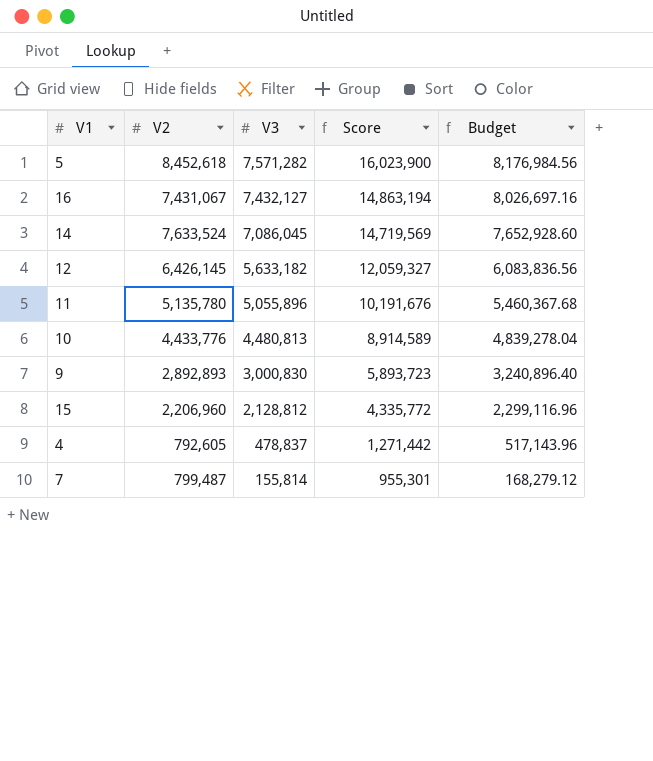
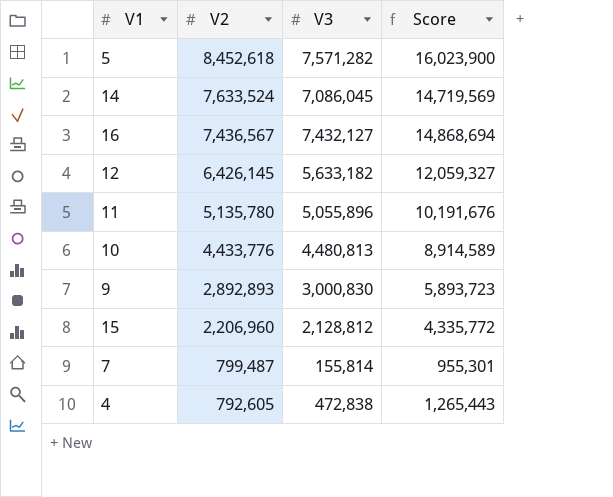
row order: V3 descending -> V2 descending
column Budget | formula: [V3] * 1.08 -> none
16 | V2: 7,431,067 -> 7,436,567
16 | Score: 14,863,194 -> 14,868,694
4 | V3: 478,837 -> 472,838
4 | Score: 1,271,442 -> 1,265,443

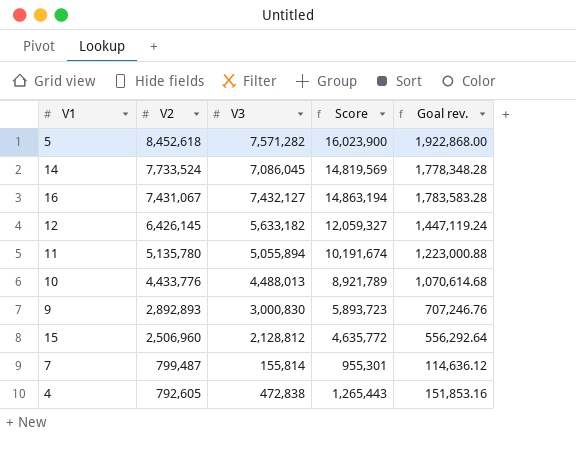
column Goal rev. | formula: none -> [Score] * 0.12
14 | V2: 7,633,524 -> 7,733,524
14 | Score: 14,719,569 -> 14,819,569
16 | V2: 7,436,567 -> 7,431,067
16 | Score: 14,868,694 -> 14,863,194
11 | V3: 5,055,896 -> 5,055,894
11 | Score: 10,191,676 -> 10,191,674
10 | V3: 4,480,813 -> 4,488,013
10 | Score: 8,914,589 -> 8,921,789
15 | V2: 2,206,960 -> 2,506,960
15 | Score: 4,335,772 -> 4,635,772

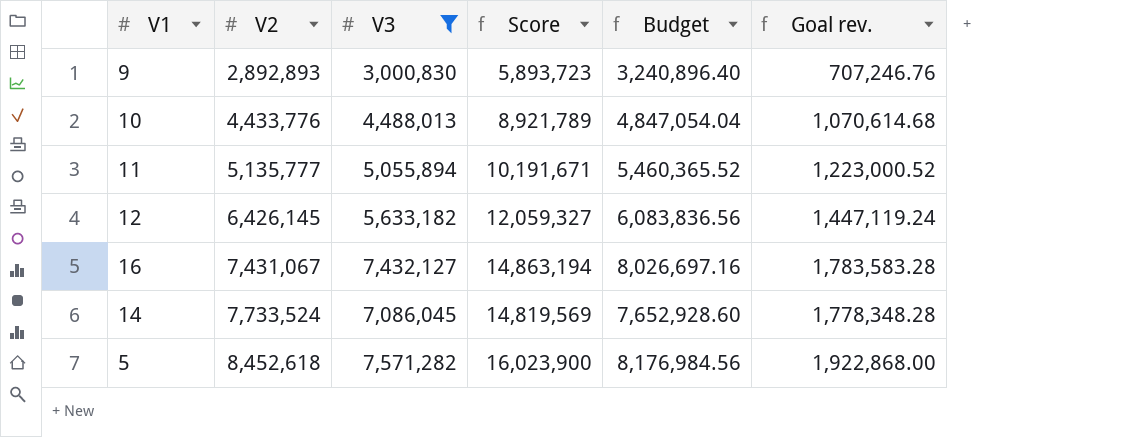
filter: none -> V3 >= 3,000,830
row order: V2 descending -> V2 ascending
column Budget | formula: none -> [V3] * 1.08
11 | V2: 5,135,780 -> 5,135,777
11 | Score: 10,191,674 -> 10,191,671
11 | Goal rev.: 1,223,000.88 -> 1,223,000.52

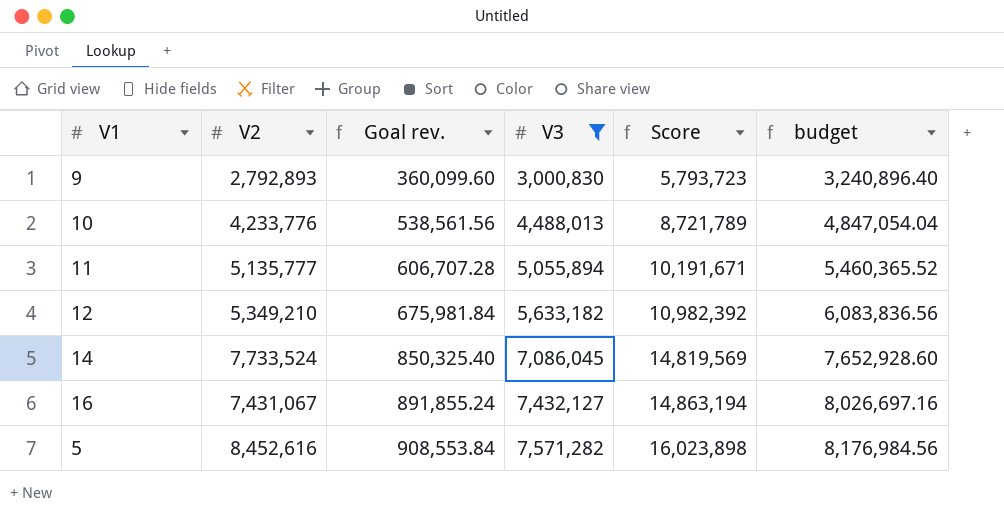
row order: V2 ascending -> Goal rev. ascending
column Goal rev. | formula: [Score] * 0.12 -> [V3] * 0.12
column Goal rev. | position: 6 -> 3
column name: Budget -> budget
9 | V2: 2,892,893 -> 2,792,893
9 | Score: 5,893,723 -> 5,793,723
10 | V2: 4,433,776 -> 4,233,776
10 | Score: 8,921,789 -> 8,721,789
12 | V2: 6,426,145 -> 5,349,210
12 | Score: 12,059,327 -> 10,982,392
5 | V2: 8,452,618 -> 8,452,616
5 | Score: 16,023,900 -> 16,023,898

